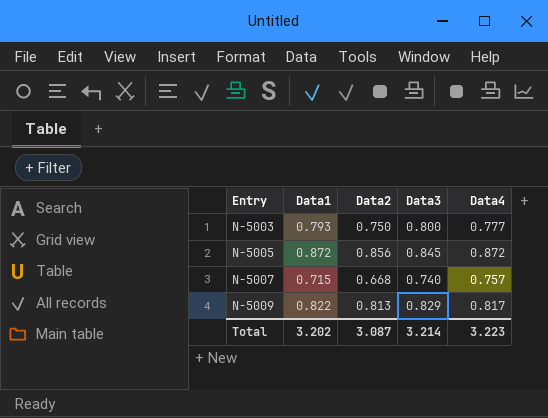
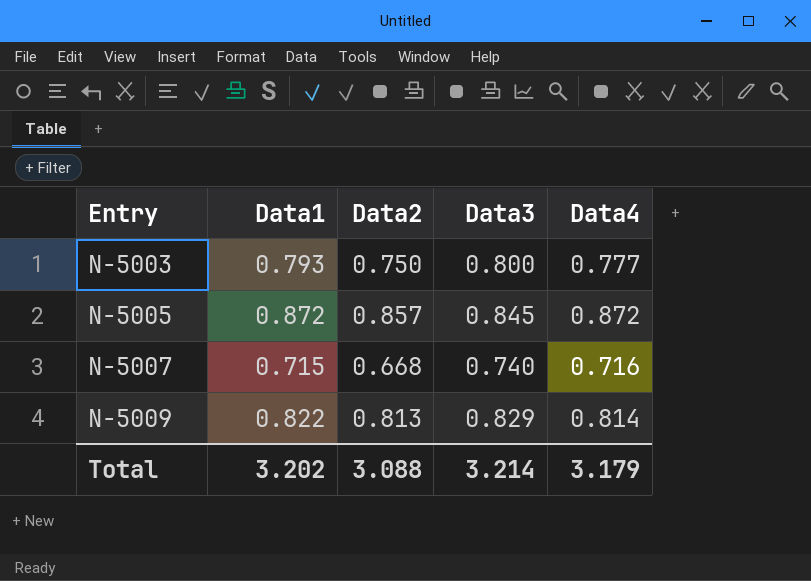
N-5005 | Data2: 0.856 -> 0.857
N-5007 | Data4: 0.757 -> 0.716
N-5009 | Data4: 0.817 -> 0.814
Total | Data2: 3.087 -> 3.088
Total | Data4: 3.223 -> 3.179

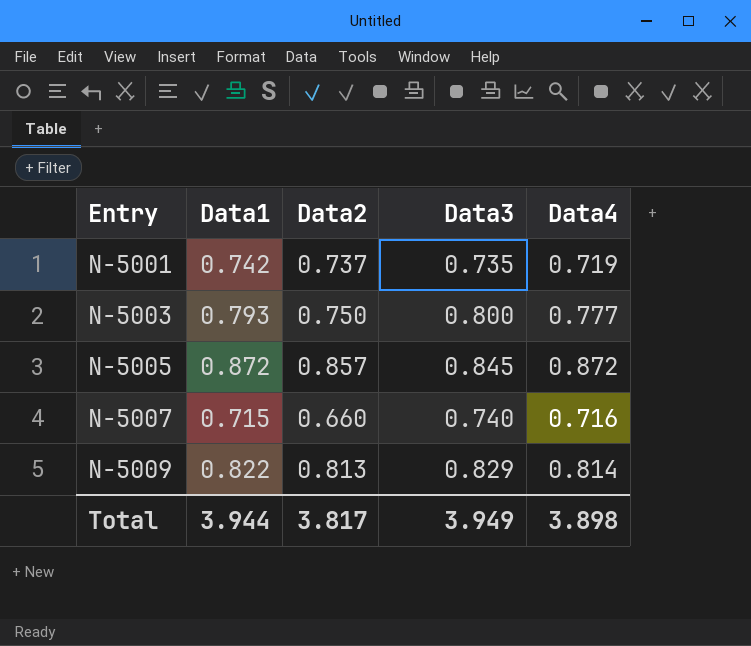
row N-5001: none -> 0.742 | 0.737 | 0.735 | 0.719
N-5007 | Data2: 0.668 -> 0.660
Total | Data1: 3.202 -> 3.944
Total | Data2: 3.088 -> 3.817
Total | Data3: 3.214 -> 3.949
Total | Data4: 3.179 -> 3.898

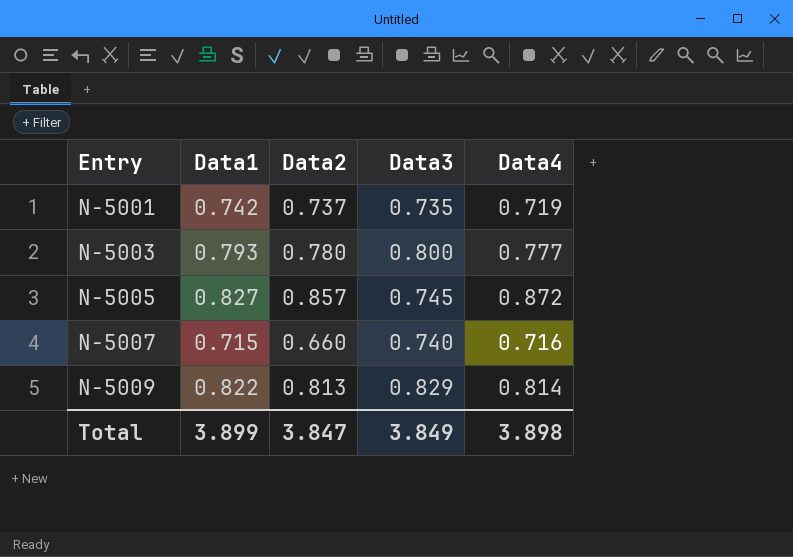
N-5003 | Data2: 0.750 -> 0.780
N-5005 | Data1: 0.872 -> 0.827
N-5005 | Data3: 0.845 -> 0.745
Total | Data1: 3.944 -> 3.899
Total | Data2: 3.817 -> 3.847
Total | Data3: 3.949 -> 3.849

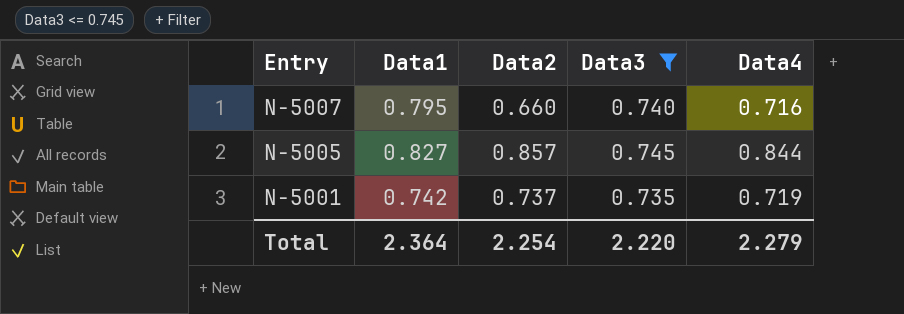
filter: none -> Data3 <= 0.745
row order: Entry ascending -> Entry descending
N-5007 | Data1: 0.715 -> 0.795
N-5005 | Data4: 0.872 -> 0.844
Total | Data1: 3.899 -> 2.364
Total | Data2: 3.847 -> 2.254
Total | Data3: 3.849 -> 2.220
Total | Data4: 3.898 -> 2.279

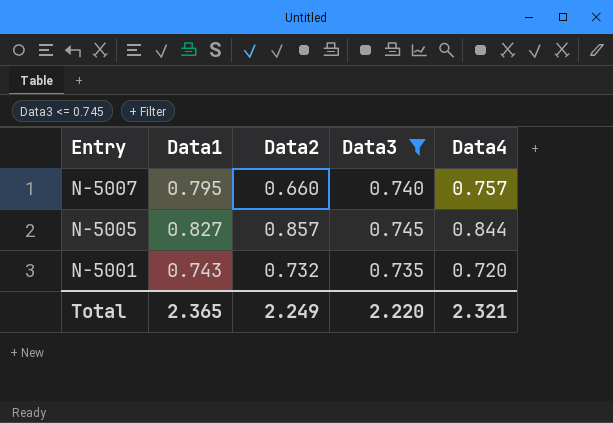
N-5007 | Data4: 0.716 -> 0.757
N-5001 | Data1: 0.742 -> 0.743
N-5001 | Data2: 0.737 -> 0.732
N-5001 | Data4: 0.719 -> 0.720
Total | Data1: 2.364 -> 2.365
Total | Data2: 2.254 -> 2.249
Total | Data4: 2.279 -> 2.321

